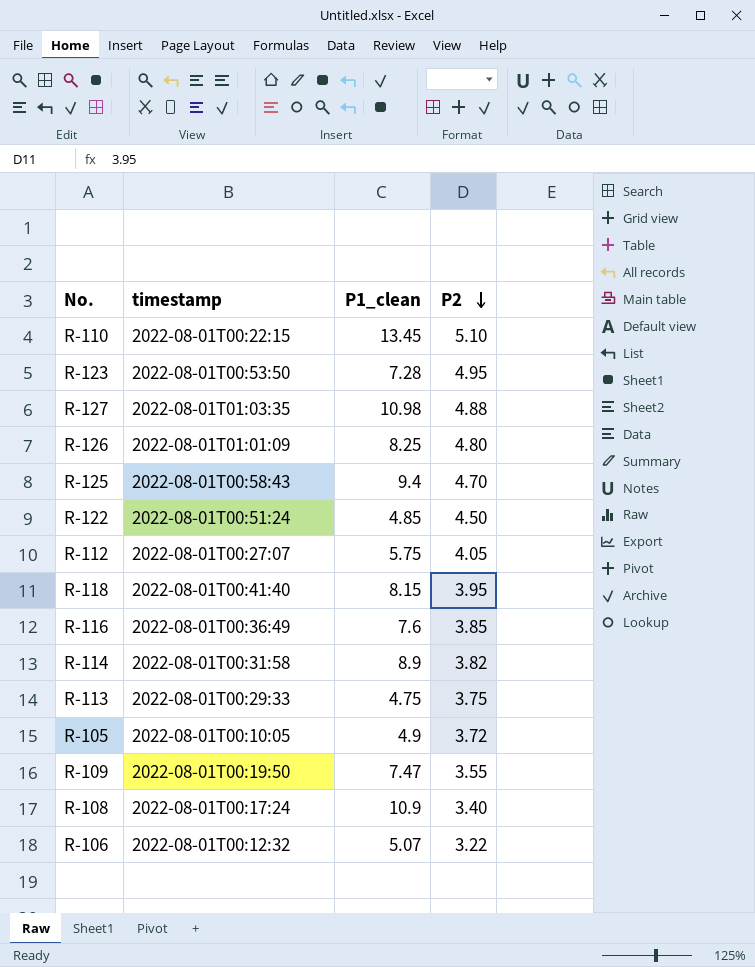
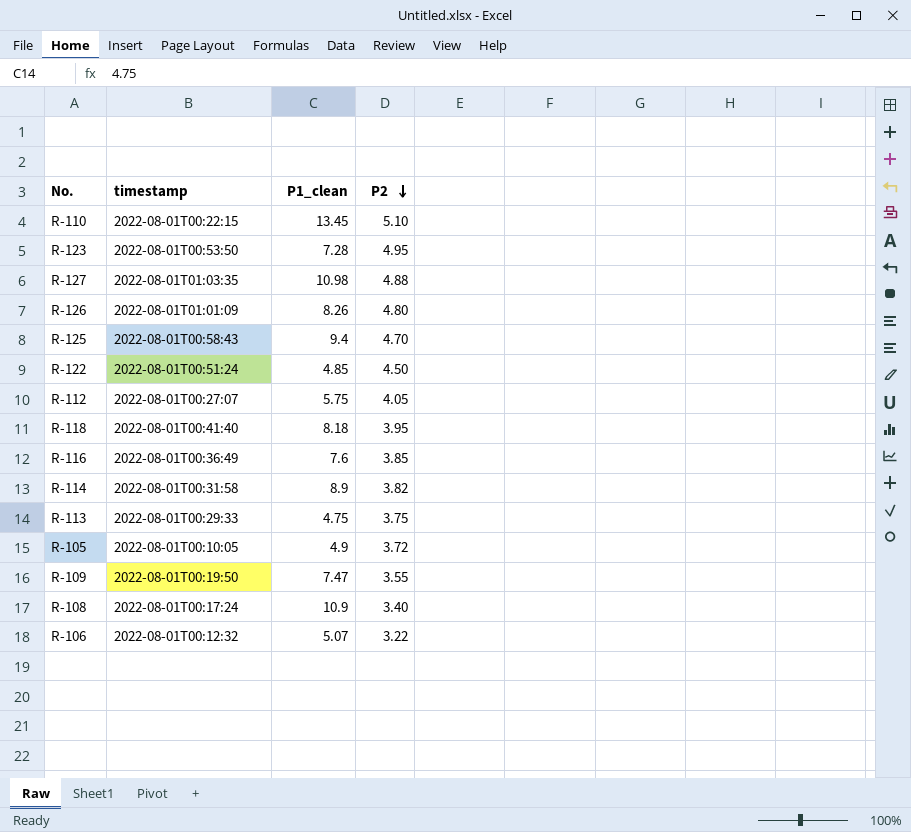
R-126 | P1_clean: 8.25 -> 8.26
R-118 | P1_clean: 8.15 -> 8.18

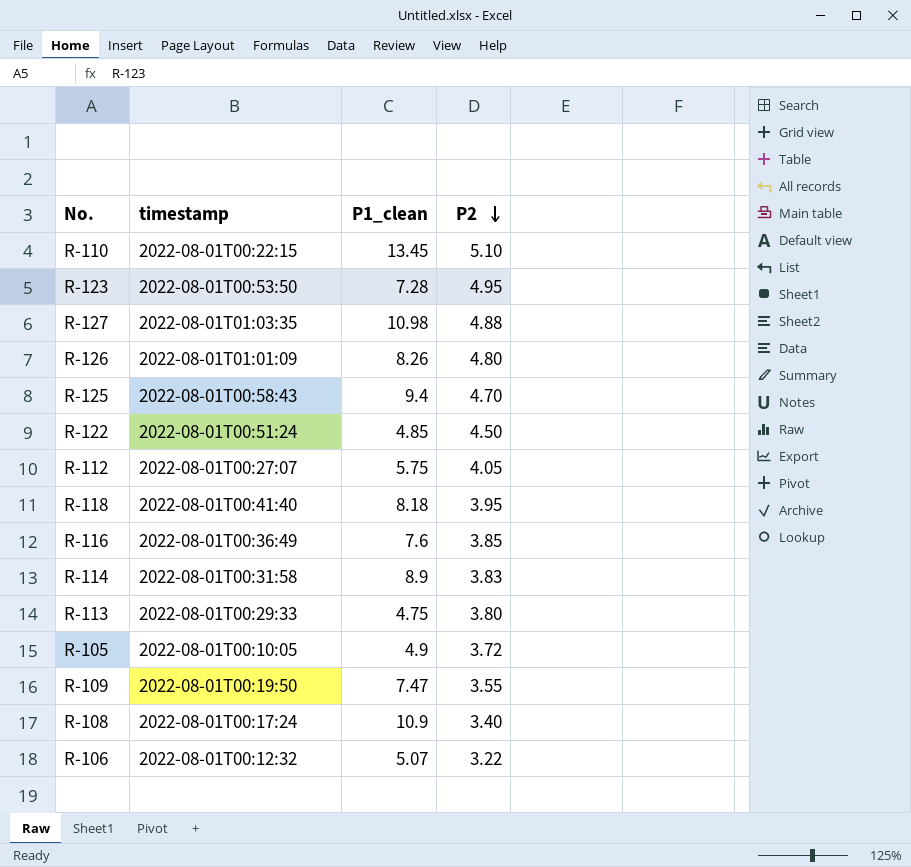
R-114 | P2: 3.82 -> 3.83
R-113 | P2: 3.75 -> 3.80

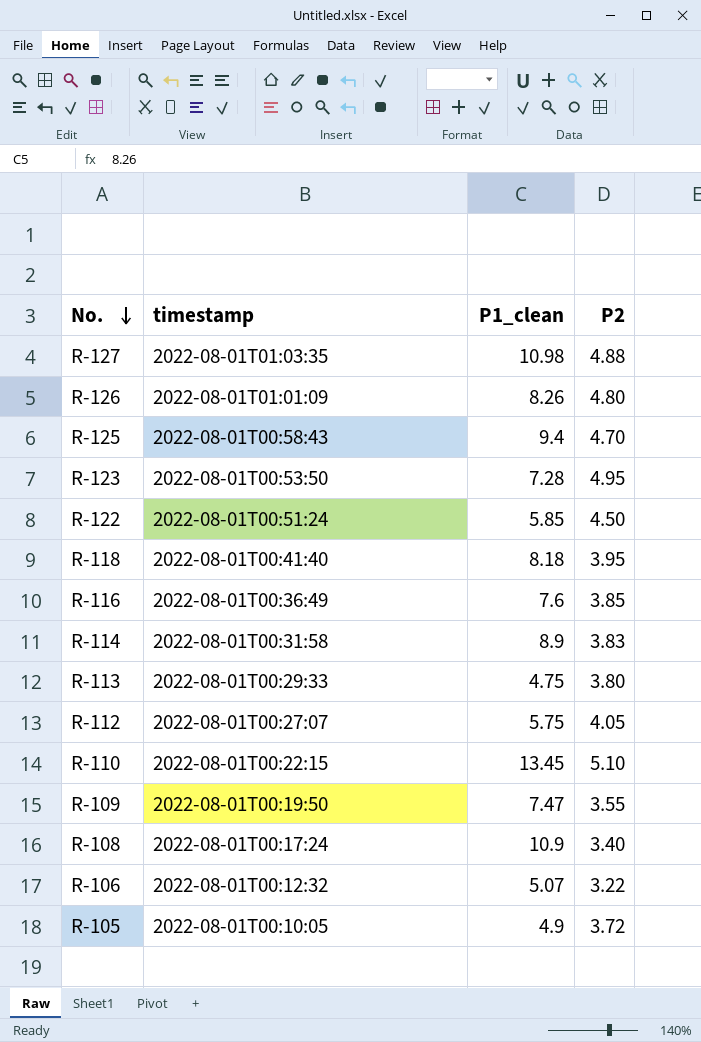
row order: P2 descending -> No. descending
R-122 | P1_clean: 4.85 -> 5.85

